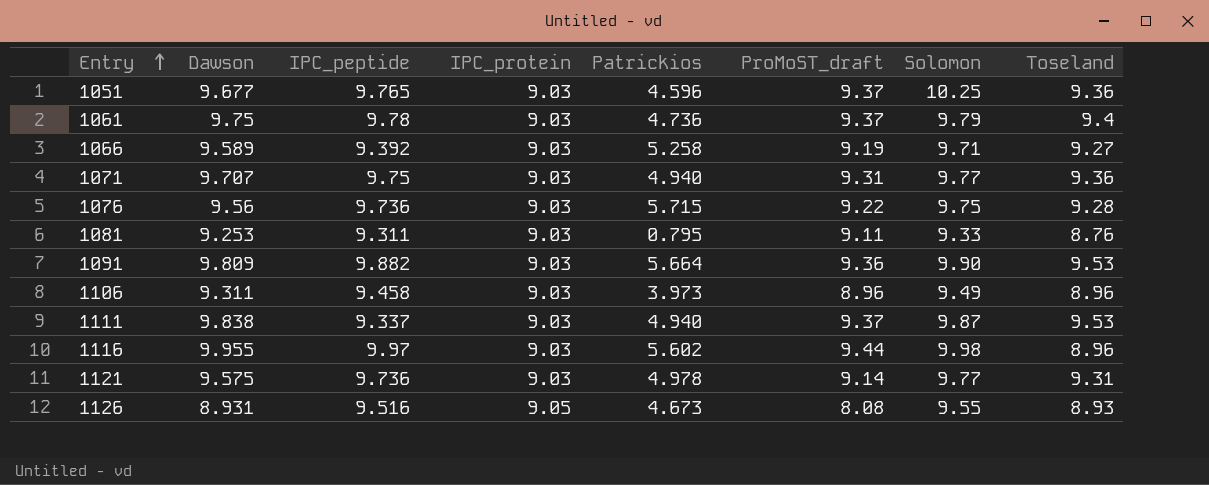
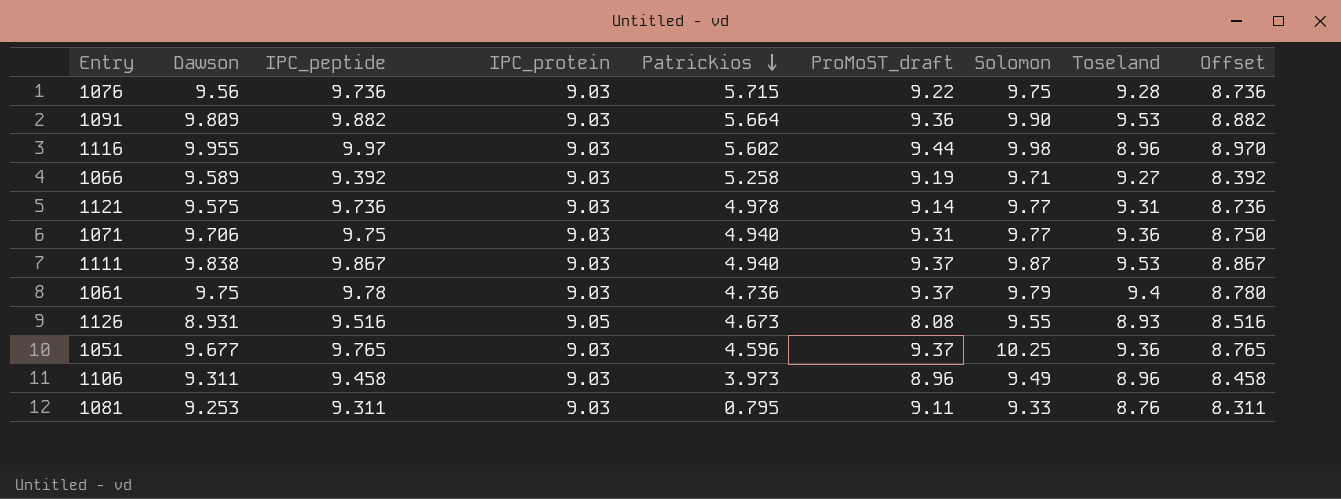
row order: Entry ascending -> Patrickios descending
column Offset | formula: none -> [IPC_peptide] - 1
1071 | Dawson: 9.707 -> 9.706
1111 | IPC_peptide: 9.337 -> 9.867

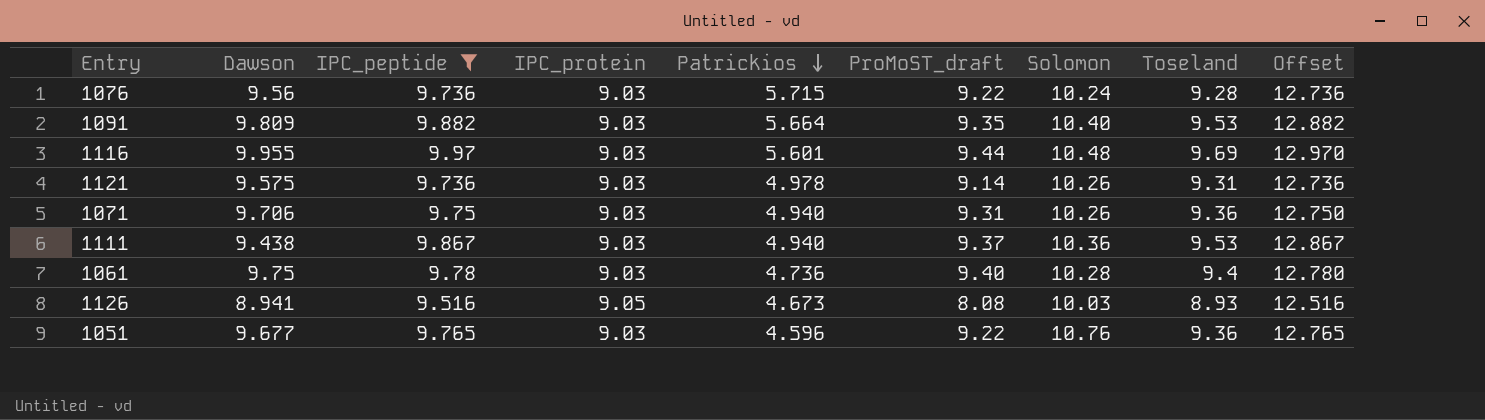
filter: none -> IPC_peptide >= 9.516
column Offset | formula: [IPC_peptide] - 1 -> [IPC_peptide] + 3
1076 | Solomon: 9.75 -> 10.24
1091 | ProMoST_draft: 9.36 -> 9.35
1091 | Solomon: 9.90 -> 10.40
1116 | Patrickios: 5.602 -> 5.601
1116 | Solomon: 9.98 -> 10.48
1116 | Toseland: 8.96 -> 9.69
1121 | Solomon: 9.77 -> 10.26
1071 | Solomon: 9.77 -> 10.26
1111 | Dawson: 9.838 -> 9.438
1111 | Solomon: 9.87 -> 10.36
1061 | ProMoST_draft: 9.37 -> 9.40
1061 | Solomon: 9.79 -> 10.28
1126 | Dawson: 8.931 -> 8.941
1126 | Solomon: 9.55 -> 10.03
1051 | ProMoST_draft: 9.37 -> 9.22
1051 | Solomon: 10.25 -> 10.76

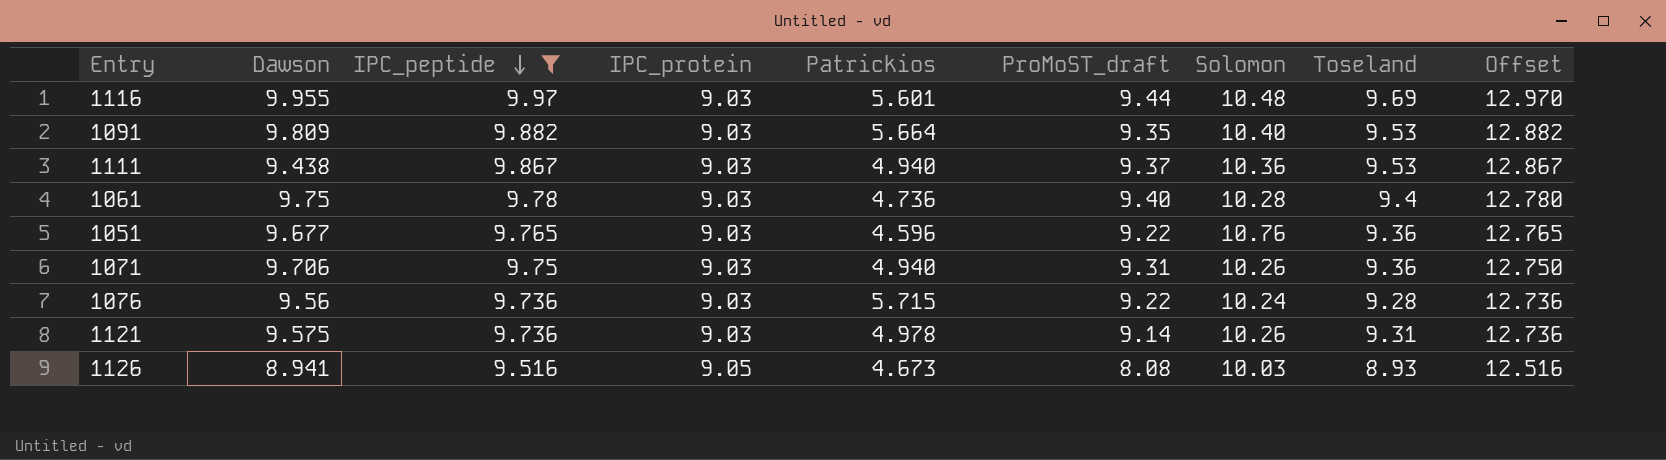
row order: Patrickios descending -> IPC_peptide descending

